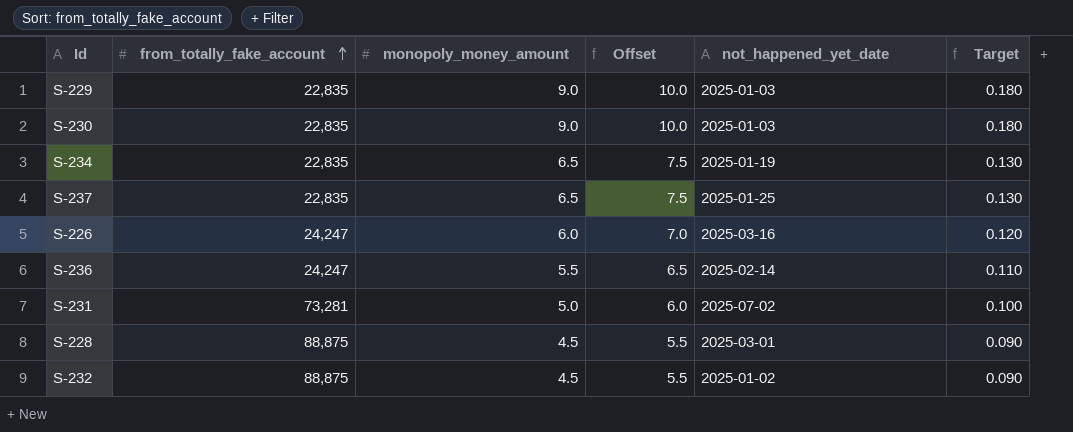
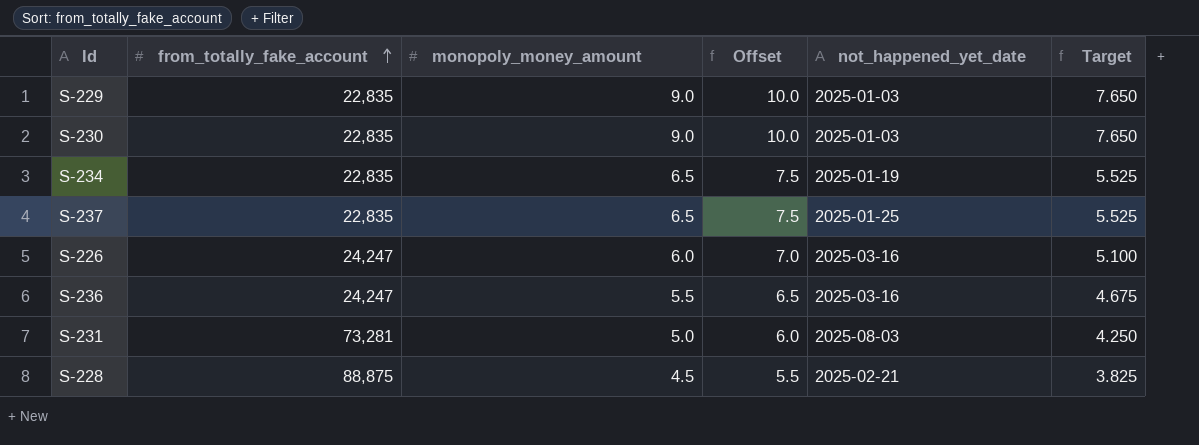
column Target | formula: [monopoly_money_amount] * 0.02 -> [monopoly_money_amount] * 0.85
row S-232: 88,875 | 4.5 | 5.5 | 2025-01-02 | 0.090 -> none
S-236 | not_happened_yet_date: 2025-02-14 -> 2025-03-16
S-231 | not_happened_yet_date: 2025-07-02 -> 2025-08-03
S-228 | not_happened_yet_date: 2025-03-01 -> 2025-02-21

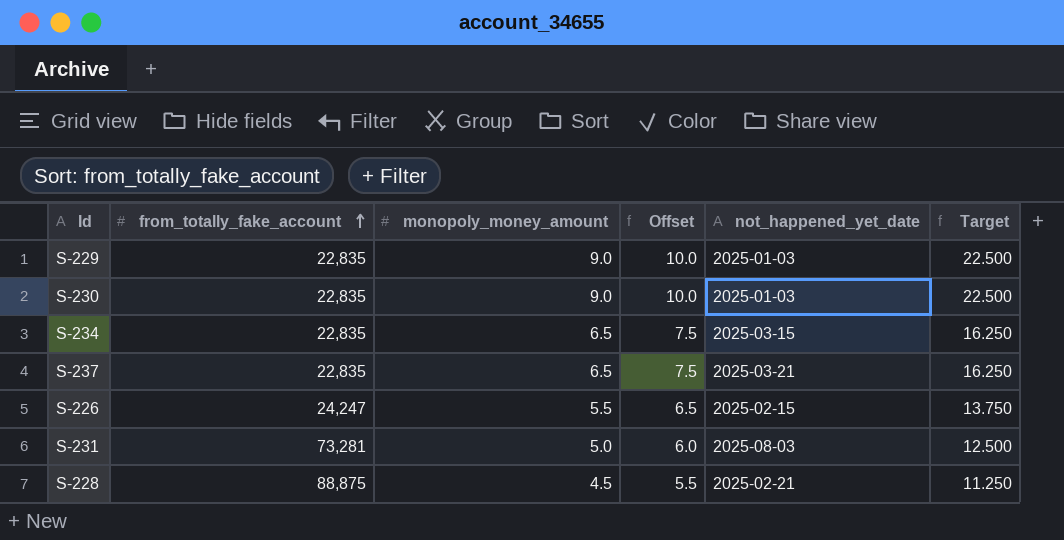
column Target | formula: [monopoly_money_amount] * 0.85 -> [monopoly_money_amount] * 2.5
row S-236: 24,247 | 5.5 | 6.5 | 2025-03-16 | 4.675 -> none
S-234 | not_happened_yet_date: 2025-01-19 -> 2025-03-15
S-237 | not_happened_yet_date: 2025-01-25 -> 2025-03-21
S-226 | monopoly_money_amount: 6.0 -> 5.5
S-226 | Offset: 7.0 -> 6.5
S-226 | not_happened_yet_date: 2025-03-16 -> 2025-02-15

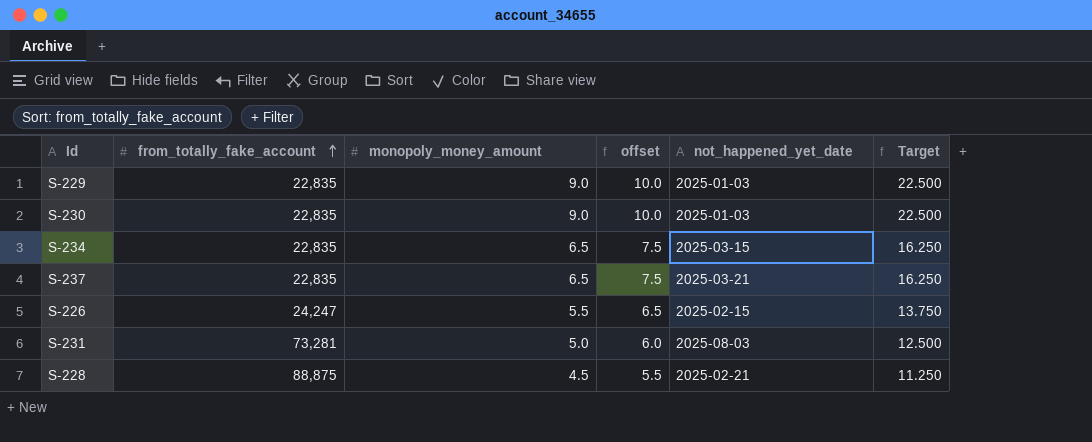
column name: Offset -> offset

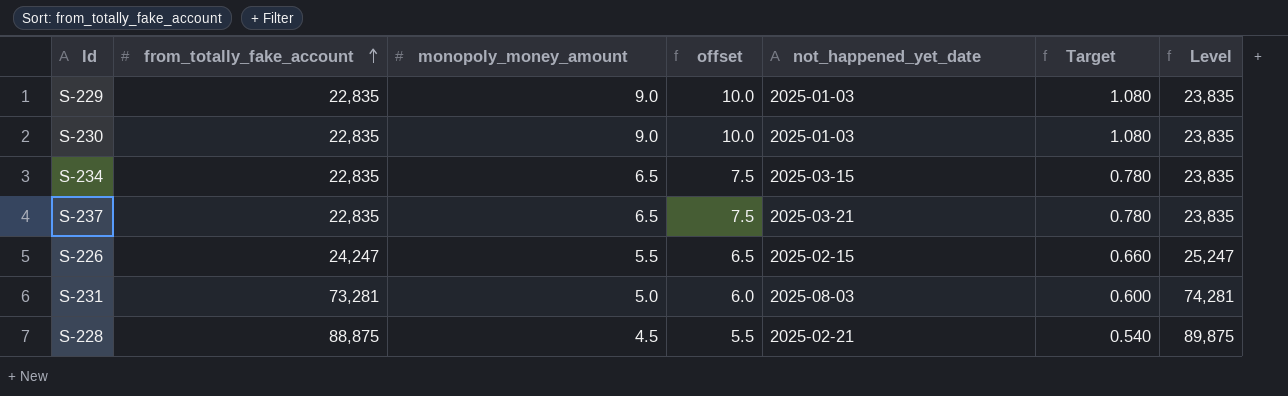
column Target | formula: [monopoly_money_amount] * 2.5 -> [monopoly_money_amount] * 0.12
column Level | formula: none -> [from_totally_fake_account] + 1000

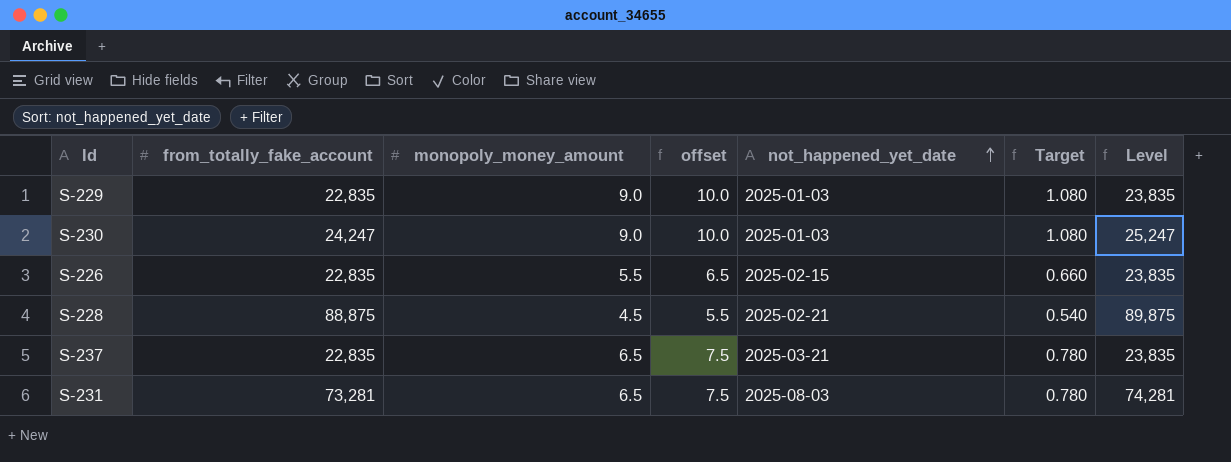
row order: from_totally_fake_account ascending -> not_happened_yet_date ascending
row S-234: 22,835 | 6.5 | 7.5 | 2025-03-15 | 0.780 | 23,835 -> none
S-230 | from_totally_fake_account: 22,835 -> 24,247
S-230 | Level: 23,835 -> 25,247
S-226 | from_totally_fake_account: 24,247 -> 22,835
S-226 | Level: 25,247 -> 23,835
S-231 | monopoly_money_amount: 5.0 -> 6.5
S-231 | offset: 6.0 -> 7.5
S-231 | Target: 0.600 -> 0.780

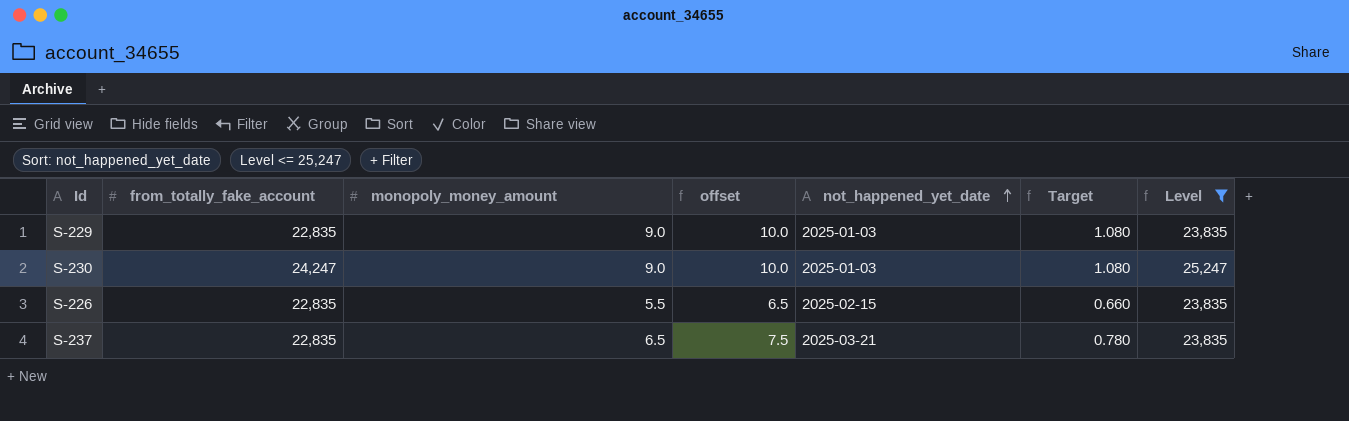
filter: none -> Level <= 25,247

